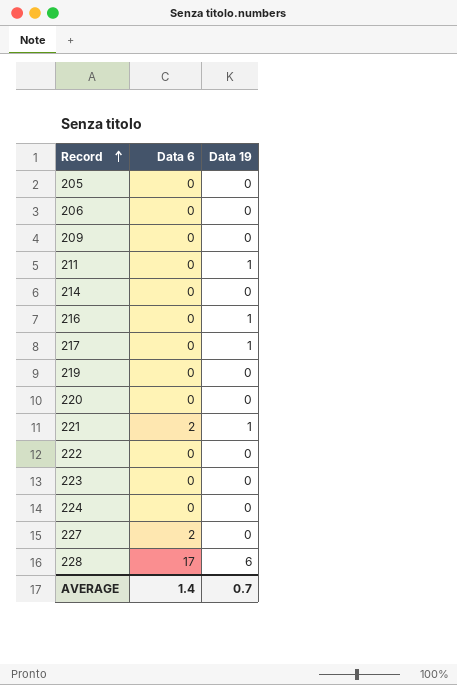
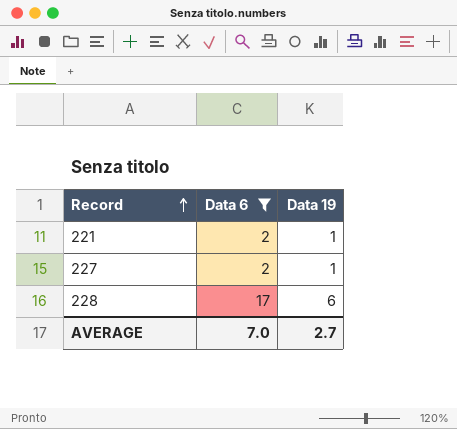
filter: none -> Data 6 != 0
227 | Data 19: 0 -> 1
AVERAGE | Data 6: 1.4 -> 7.0
AVERAGE | Data 19: 0.7 -> 2.7

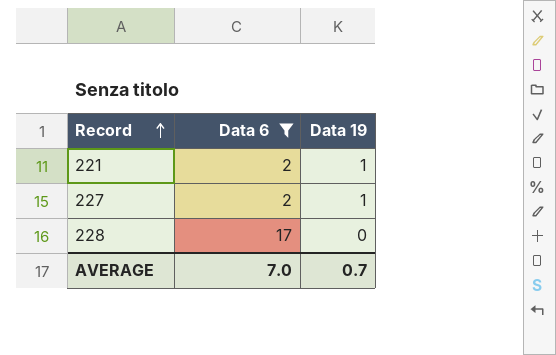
228 | Data 19: 6 -> 0
AVERAGE | Data 19: 2.7 -> 0.7

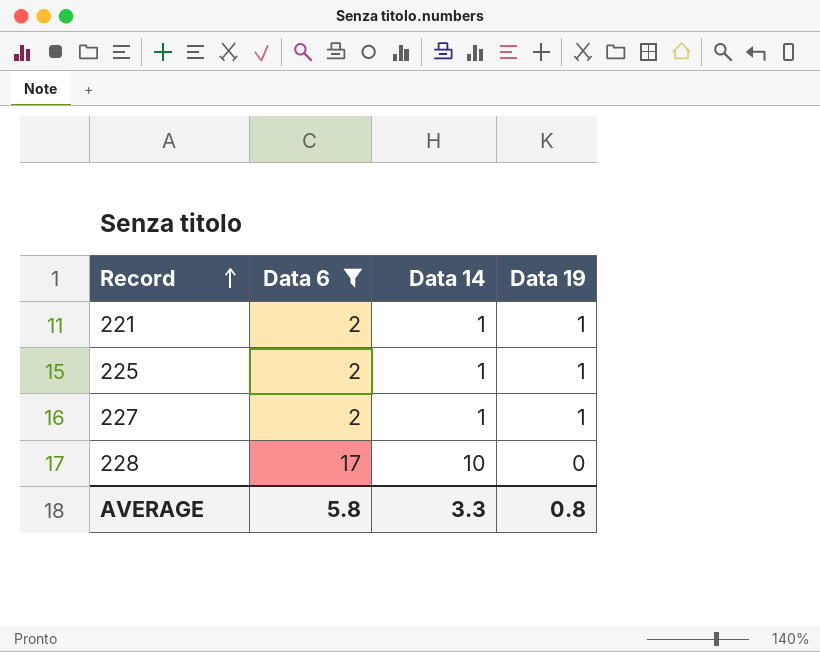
column Data 14 | position: none -> 3
row 225: none -> 2 | 1 | 1
AVERAGE | Data 6: 7.0 -> 5.8
AVERAGE | Data 19: 0.7 -> 0.8

